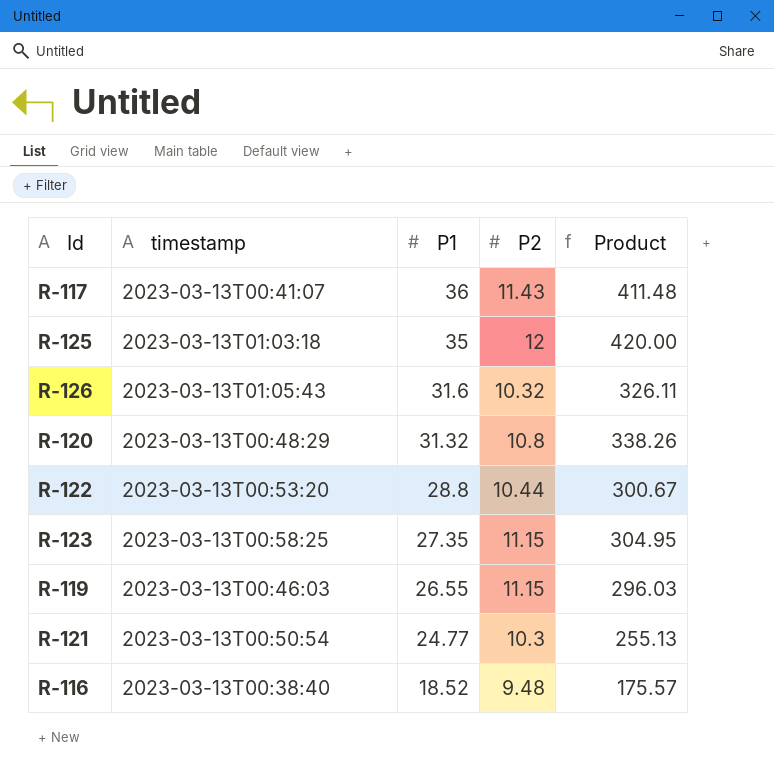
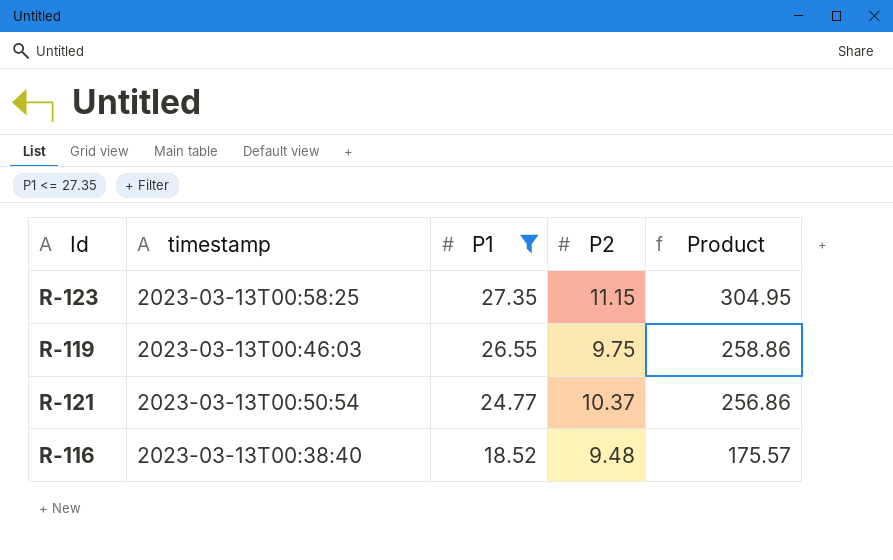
filter: none -> P1 <= 27.35
R-119 | P2: 11.15 -> 9.75
R-119 | Product: 296.03 -> 258.86
R-121 | P2: 10.3 -> 10.37
R-121 | Product: 255.13 -> 256.86

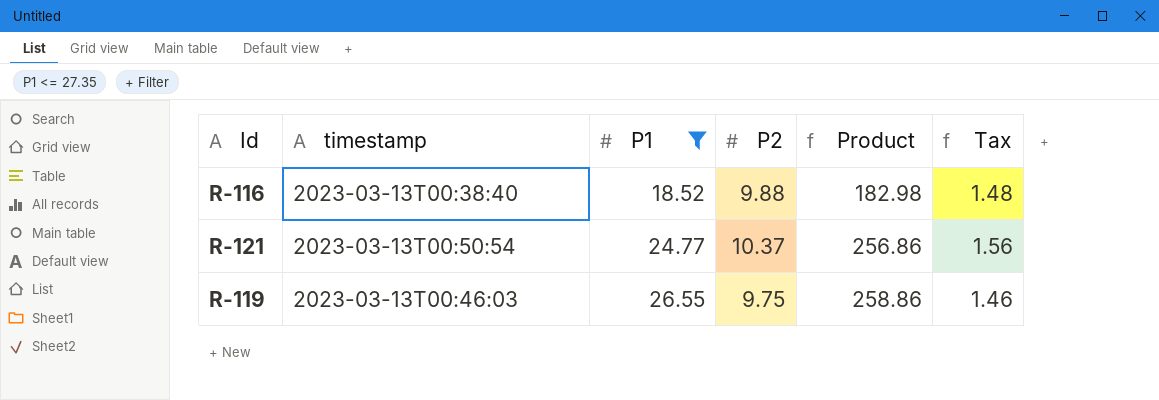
row order: P1 descending -> P1 ascending
column Tax | formula: none -> [P2] * 0.15
row R-123: 2023-03-13T00:58:25 | 27.35 | 11.15 | 304.95 -> none
R-116 | P2: 9.48 -> 9.88
R-116 | Product: 175.57 -> 182.98

